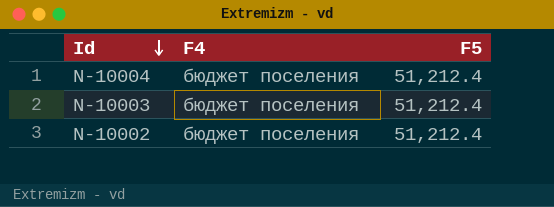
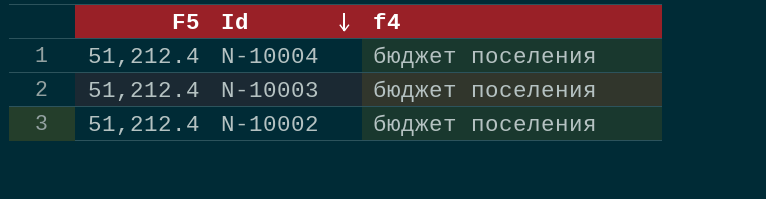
column F5 | position: 3 -> 1
column name: F4 -> f4

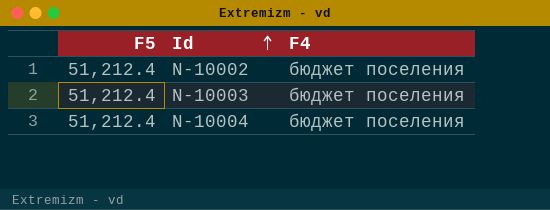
row order: Id descending -> Id ascending
column name: f4 -> F4

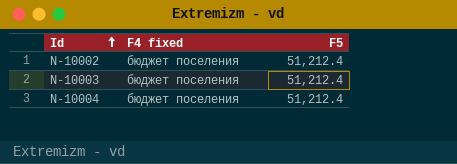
column name: F4 -> F4 fixed
column F5 | position: 1 -> 3

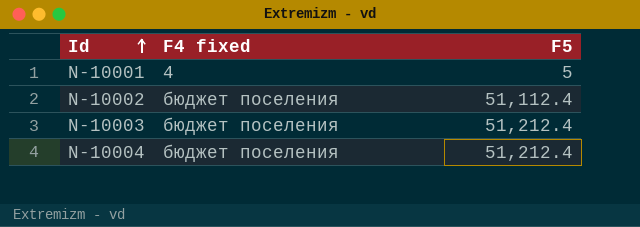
row N-10001: none -> 4 | 5
N-10002 | F5: 51,212.4 -> 51,112.4

